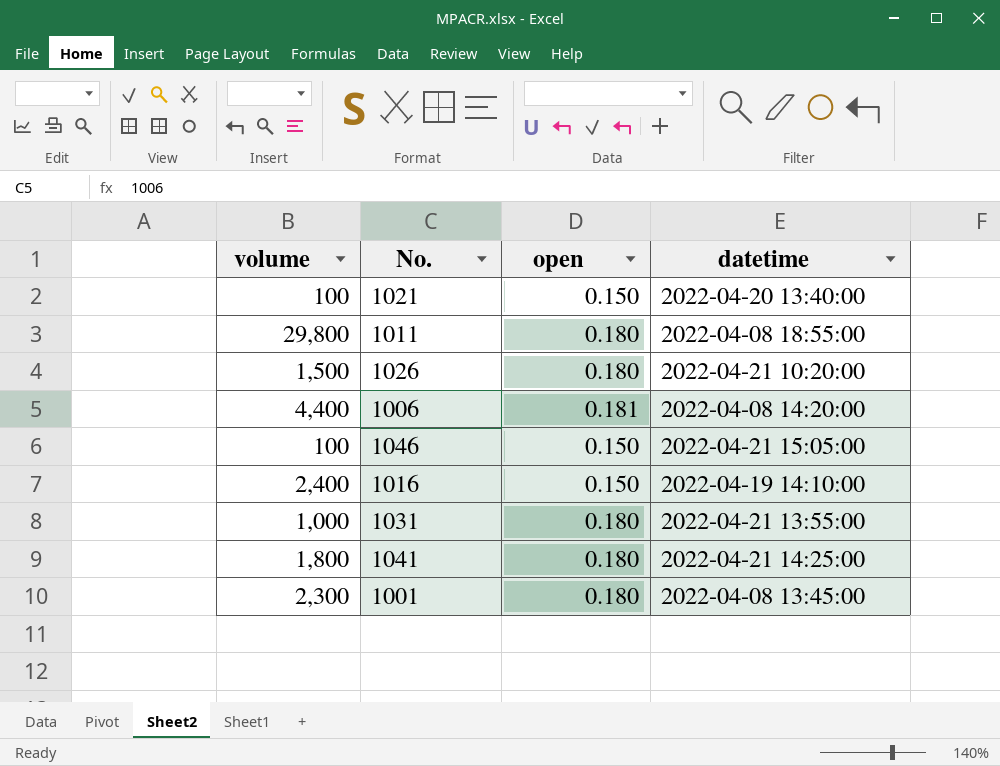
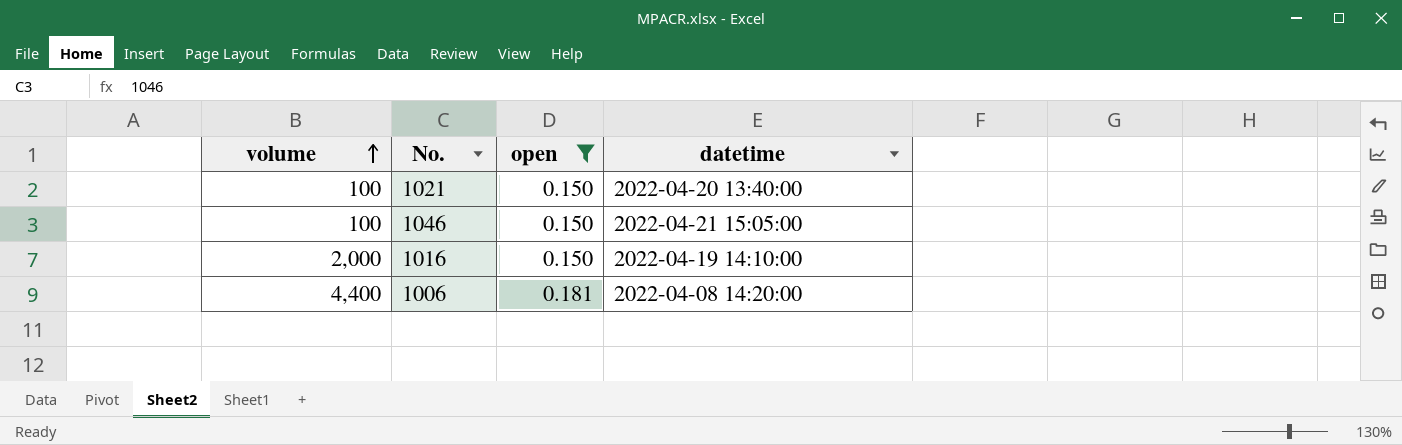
filter: none -> open != 0.180
row order: none -> volume ascending
1016 | volume: 2,400 -> 2,000

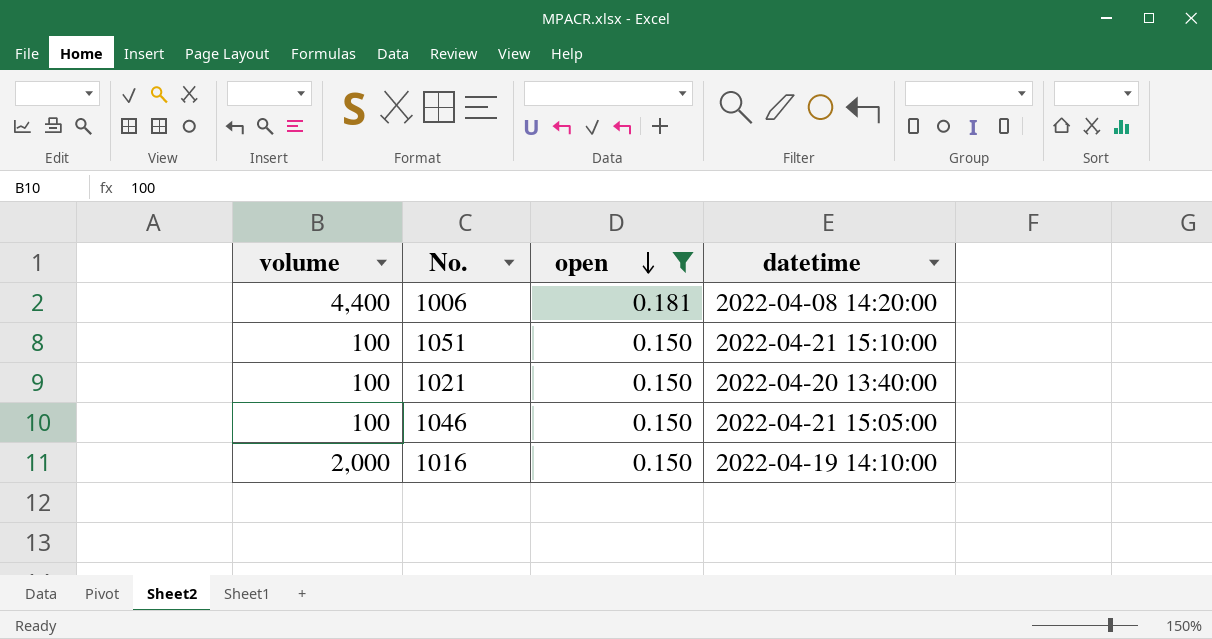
row order: volume ascending -> open descending
row 1051: none -> 100 | 0.150 | 2022-04-21 15:10:00

